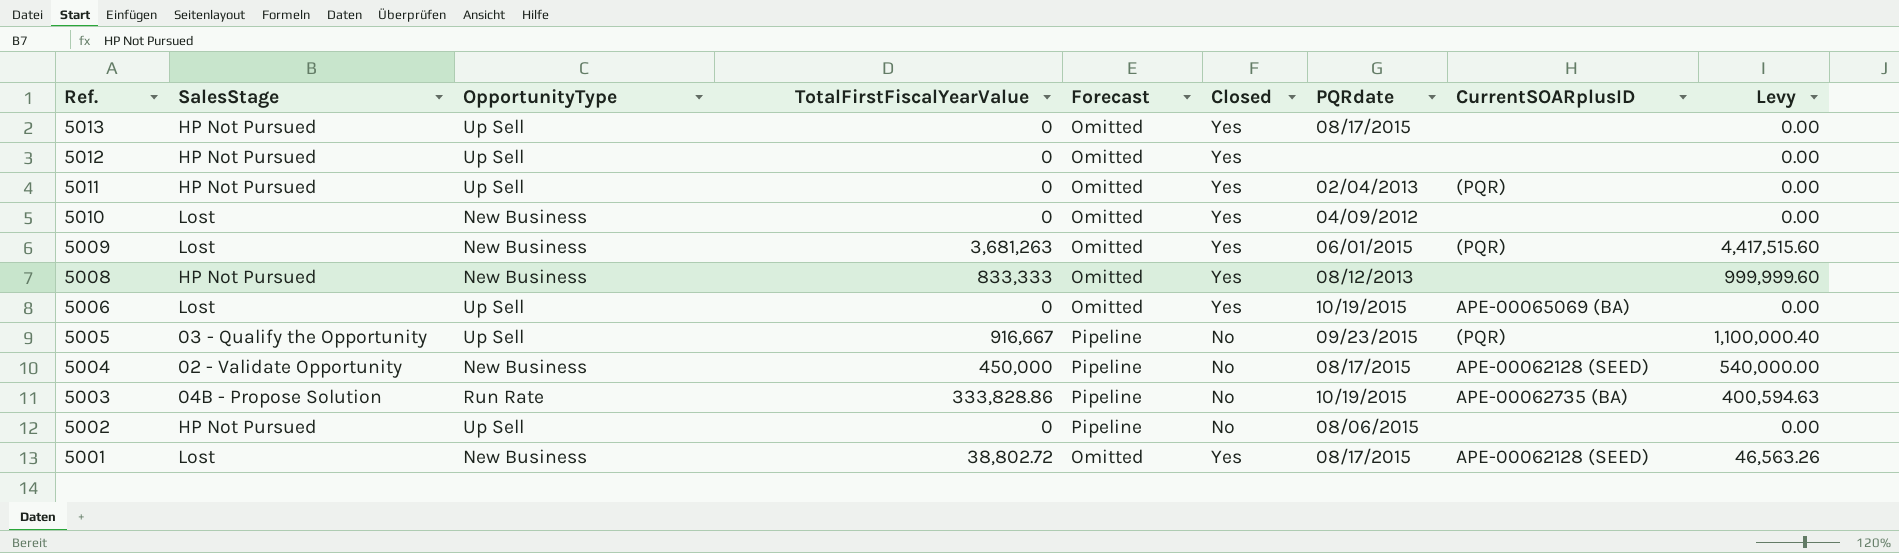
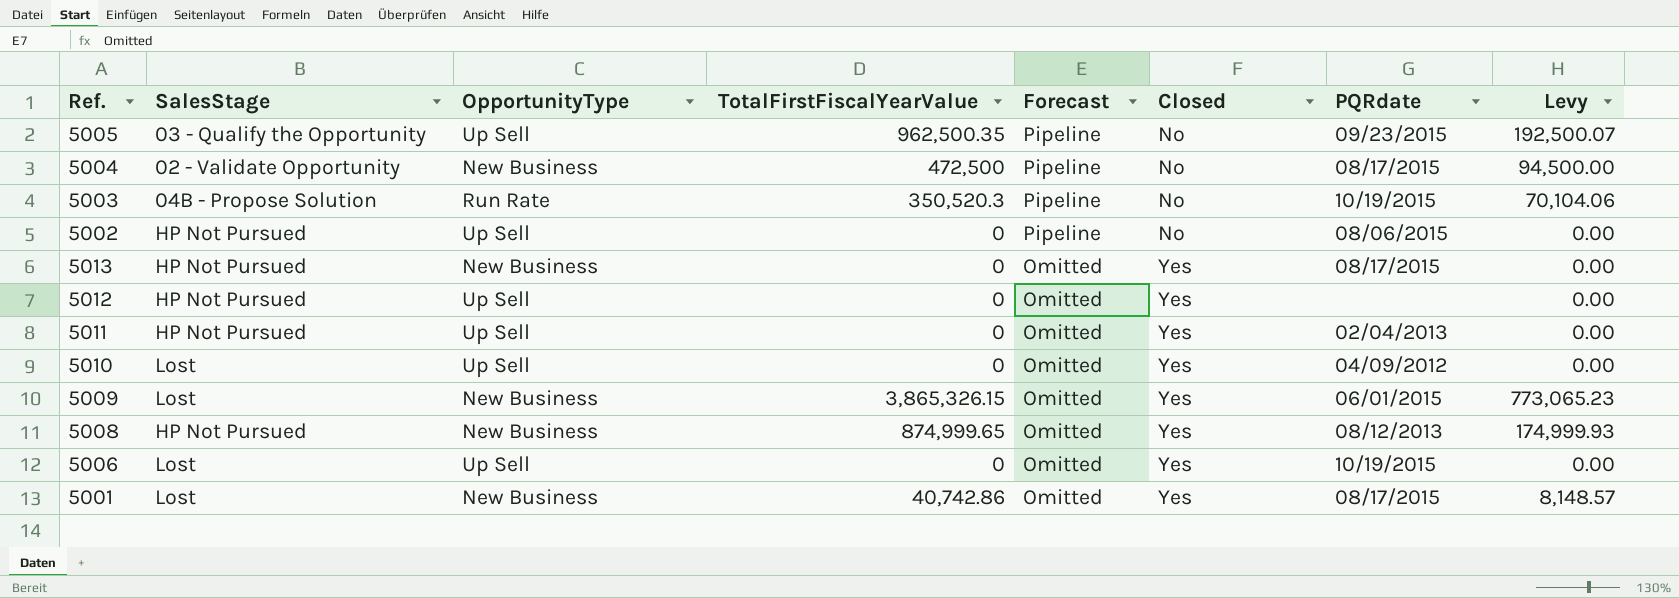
row order: Ref. descending -> Forecast descending
column CurrentSOARplusID | position: 8 -> none
column Levy | formula: [TotalFirstFiscalYearValue] * 1.2 -> [TotalFirstFiscalYearValue] * 0.2
5005 | TotalFirstFiscalYearValue: 916,667 -> 962,500.35
5004 | TotalFirstFiscalYearValue: 450,000 -> 472,500
5003 | TotalFirstFiscalYearValue: 333,828.86 -> 350,520.3
5013 | OpportunityType: Up Sell -> New Business
5010 | OpportunityType: New Business -> Up Sell
5009 | TotalFirstFiscalYearValue: 3,681,263 -> 3,865,326.15
5008 | TotalFirstFiscalYearValue: 833,333 -> 874,999.65
5001 | TotalFirstFiscalYearValue: 38,802.72 -> 40,742.86

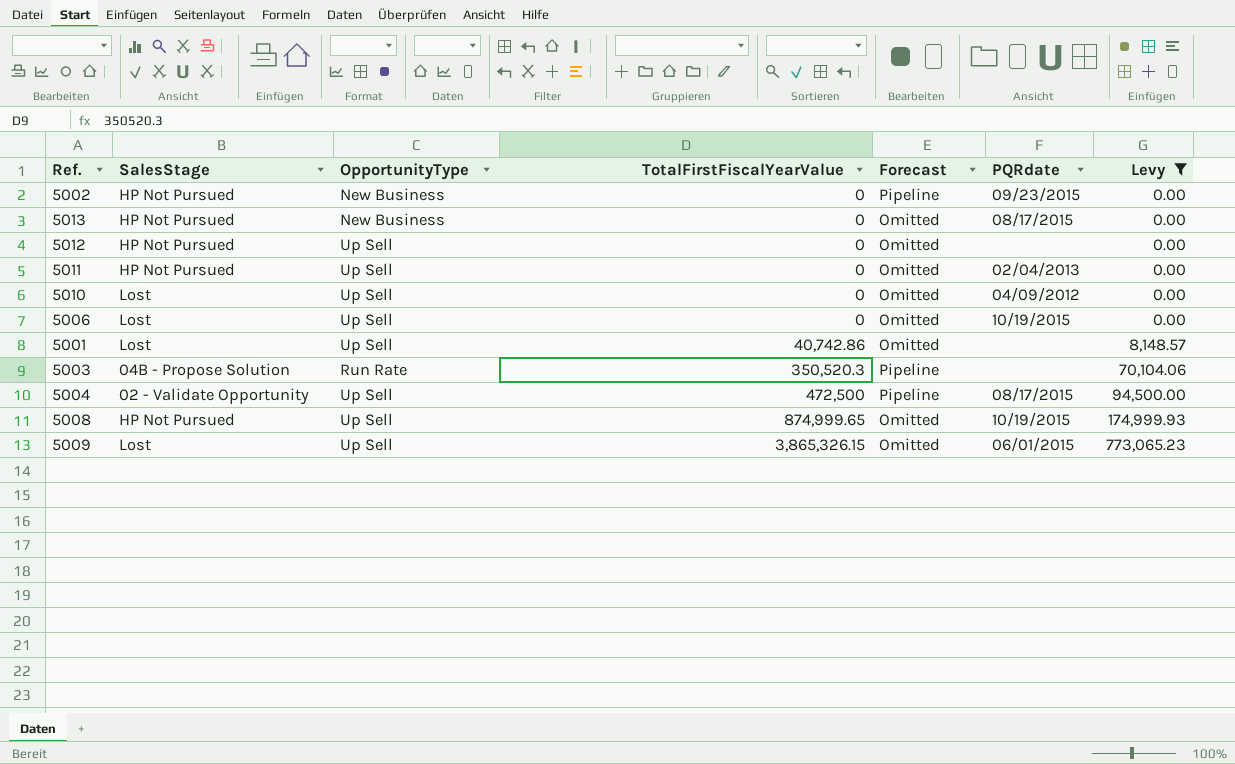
filter: none -> Levy != 192,500.07
row order: Forecast descending -> TotalFirstFiscalYearValue ascending
column Closed | position: 6 -> none
5002 | OpportunityType: Up Sell -> New Business
5002 | PQRdate: 08/06/2015 -> 09/23/2015
5001 | OpportunityType: New Business -> Up Sell
5001 | PQRdate: 08/17/2015 -> none
5003 | PQRdate: 10/19/2015 -> none
5004 | OpportunityType: New Business -> Up Sell
5008 | OpportunityType: New Business -> Up Sell
5008 | PQRdate: 08/12/2013 -> 10/19/2015
5009 | OpportunityType: New Business -> Up Sell

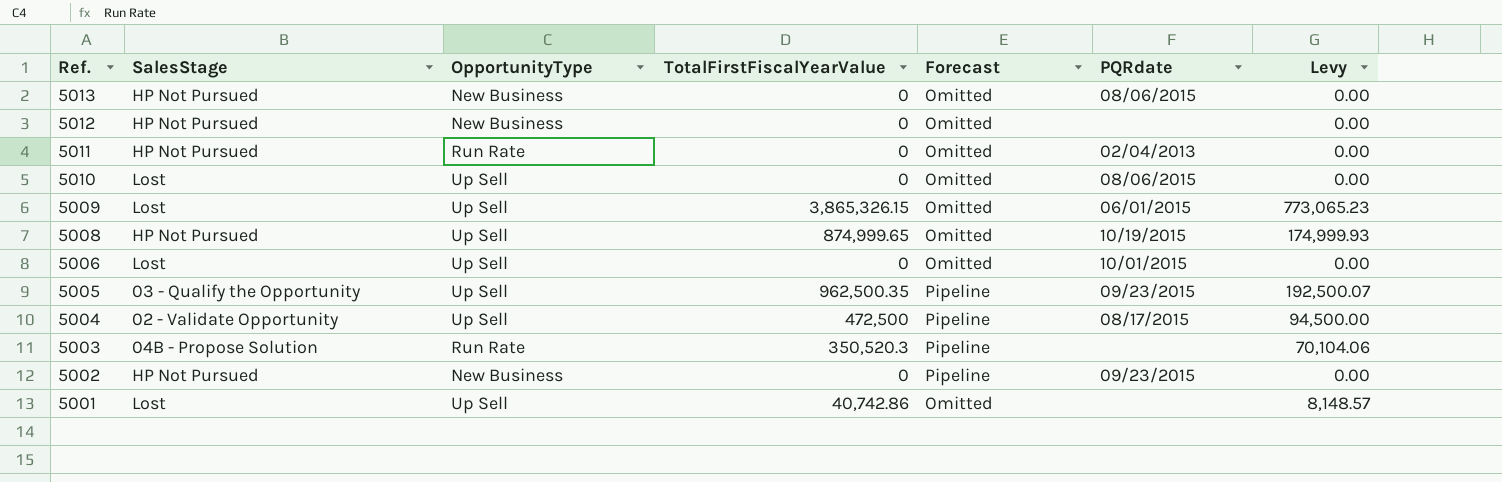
filter: Levy != 192,500.07 -> none
row order: TotalFirstFiscalYearValue ascending -> Ref. descending
5013 | PQRdate: 08/17/2015 -> 08/06/2015
5012 | OpportunityType: Up Sell -> New Business
5011 | OpportunityType: Up Sell -> Run Rate
5010 | PQRdate: 04/09/2012 -> 08/06/2015
5006 | PQRdate: 10/19/2015 -> 10/01/2015

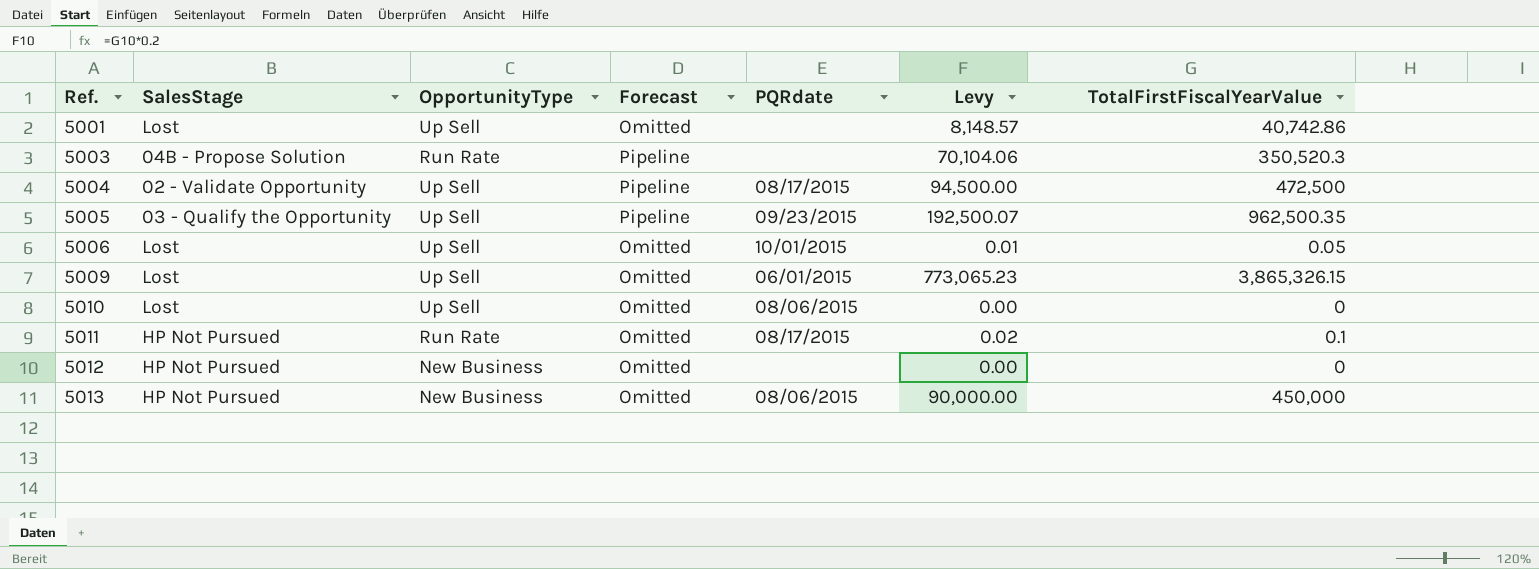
row order: Ref. descending -> Ref. ascending
column TotalFirstFiscalYearValue | position: 4 -> 7
row 5008: HP Not Pursued | Up Sell | 874,999.65 | Omitted | 10/19/2015 | 174,999.93 -> none
row 5002: HP Not Pursued | New Business | 0 | Pipeline | 09/23/2015 | 0.00 -> none
5006 | Levy: 0.00 -> 0.01
5006 | TotalFirstFiscalYearValue: 0 -> 0.05
5011 | PQRdate: 02/04/2013 -> 08/17/2015
5011 | Levy: 0.00 -> 0.02
5011 | TotalFirstFiscalYearValue: 0 -> 0.1
5013 | Levy: 0.00 -> 90,000.00
5013 | TotalFirstFiscalYearValue: 0 -> 450,000

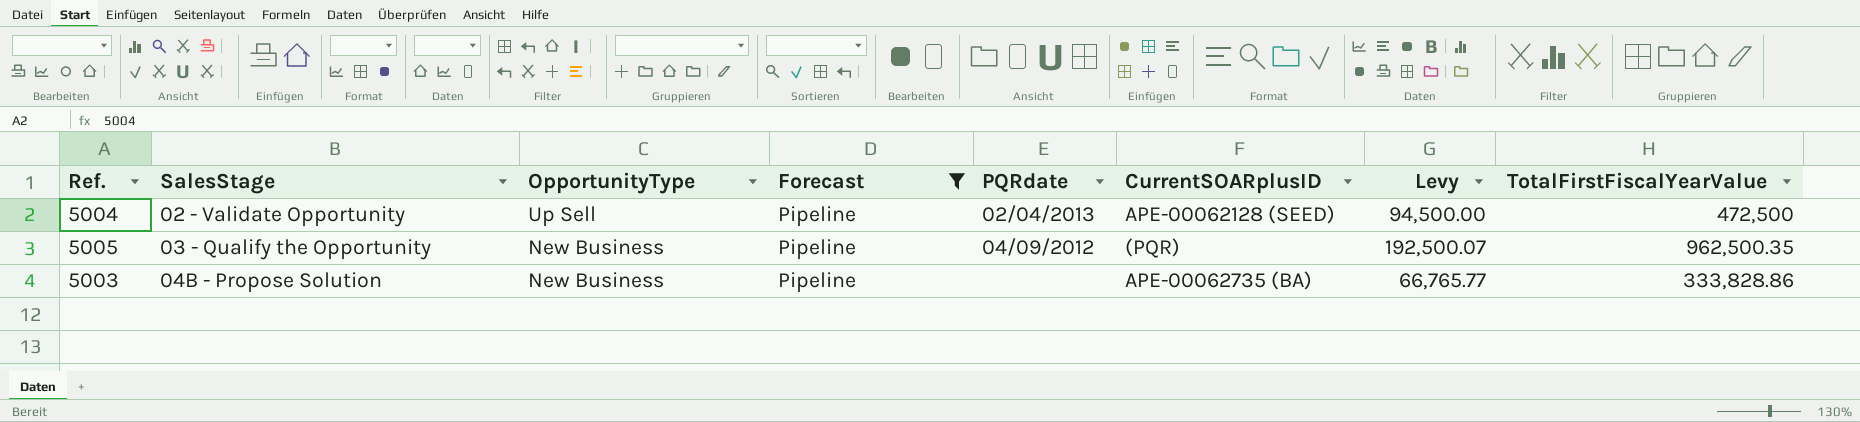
filter: none -> Forecast = Pipeline
row order: Ref. ascending -> SalesStage ascending
column CurrentSOARplusID | position: none -> 6
5004 | PQRdate: 08/17/2015 -> 02/04/2013
5005 | OpportunityType: Up Sell -> New Business
5005 | PQRdate: 09/23/2015 -> 04/09/2012
5003 | OpportunityType: Run Rate -> New Business
5003 | Levy: 70,104.06 -> 66,765.77
5003 | TotalFirstFiscalYearValue: 350,520.3 -> 333,828.86

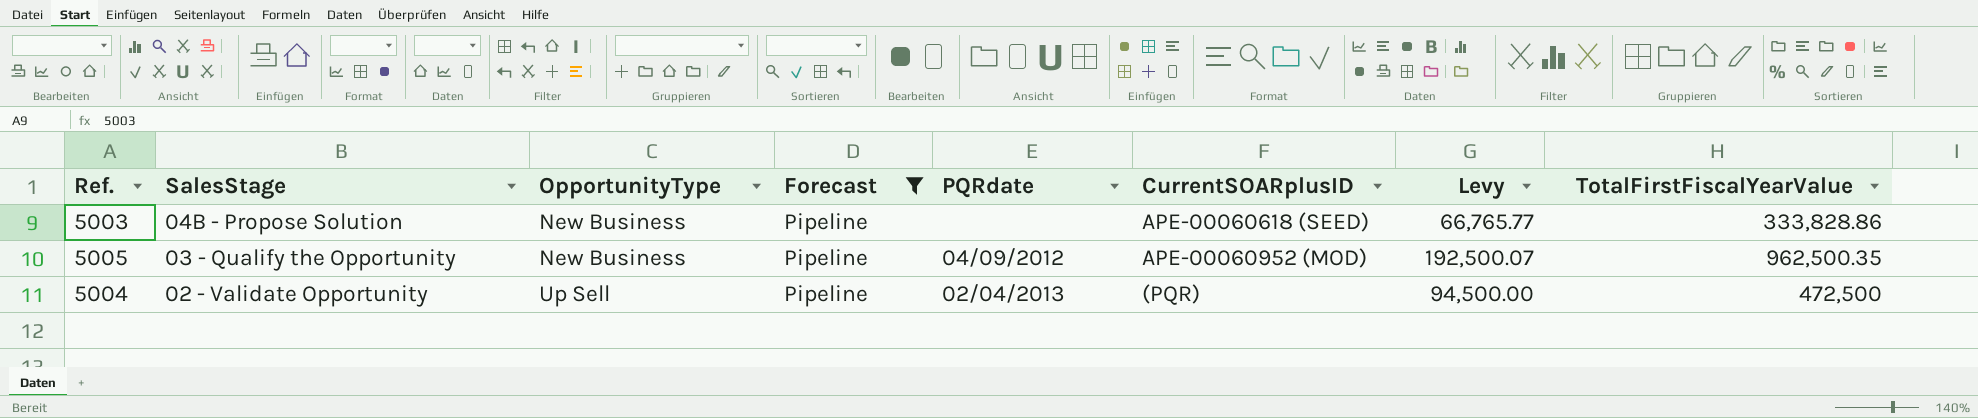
row order: SalesStage ascending -> SalesStage descending
5003 | CurrentSOARplusID: APE-00062735 (BA) -> APE-00060618 (SEED)
5005 | CurrentSOARplusID: (PQR) -> APE-00060952 (MOD)
5004 | CurrentSOARplusID: APE-00062128 (SEED) -> (PQR)

